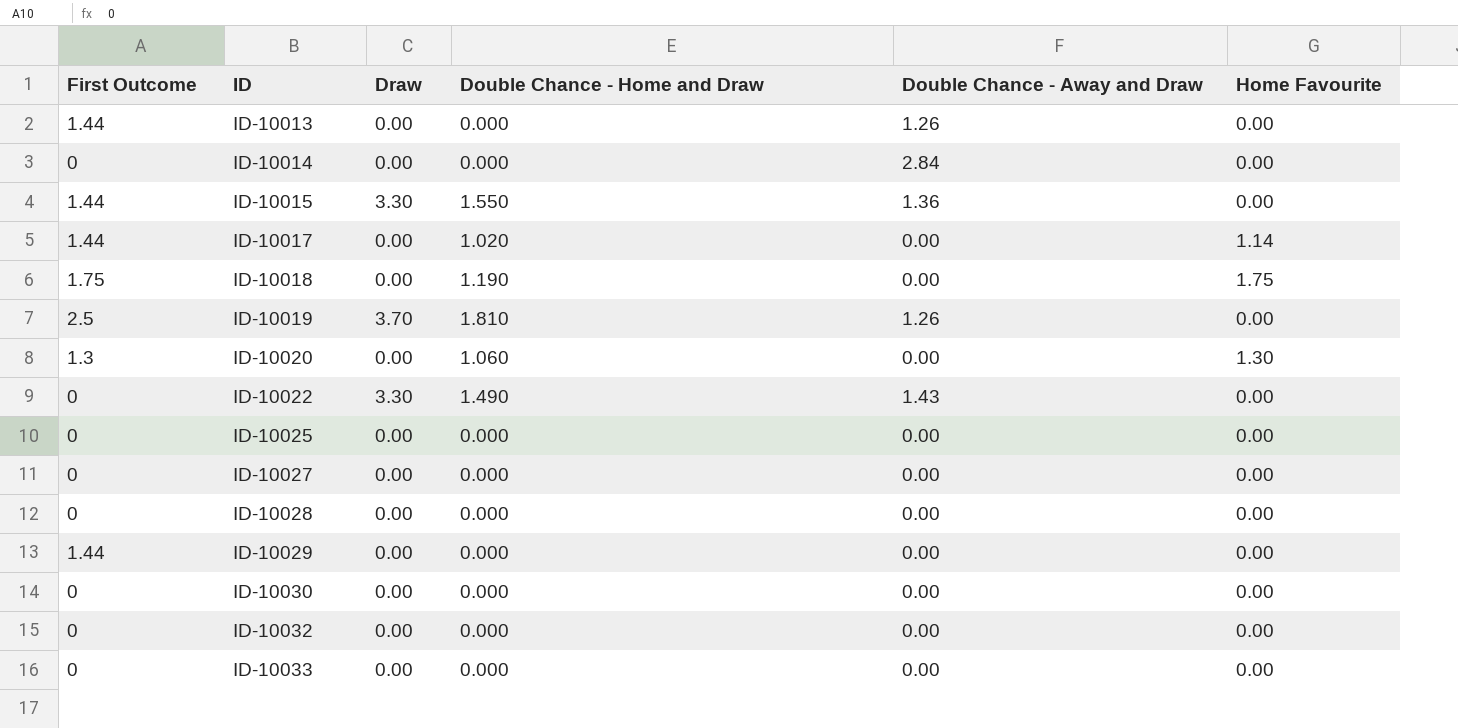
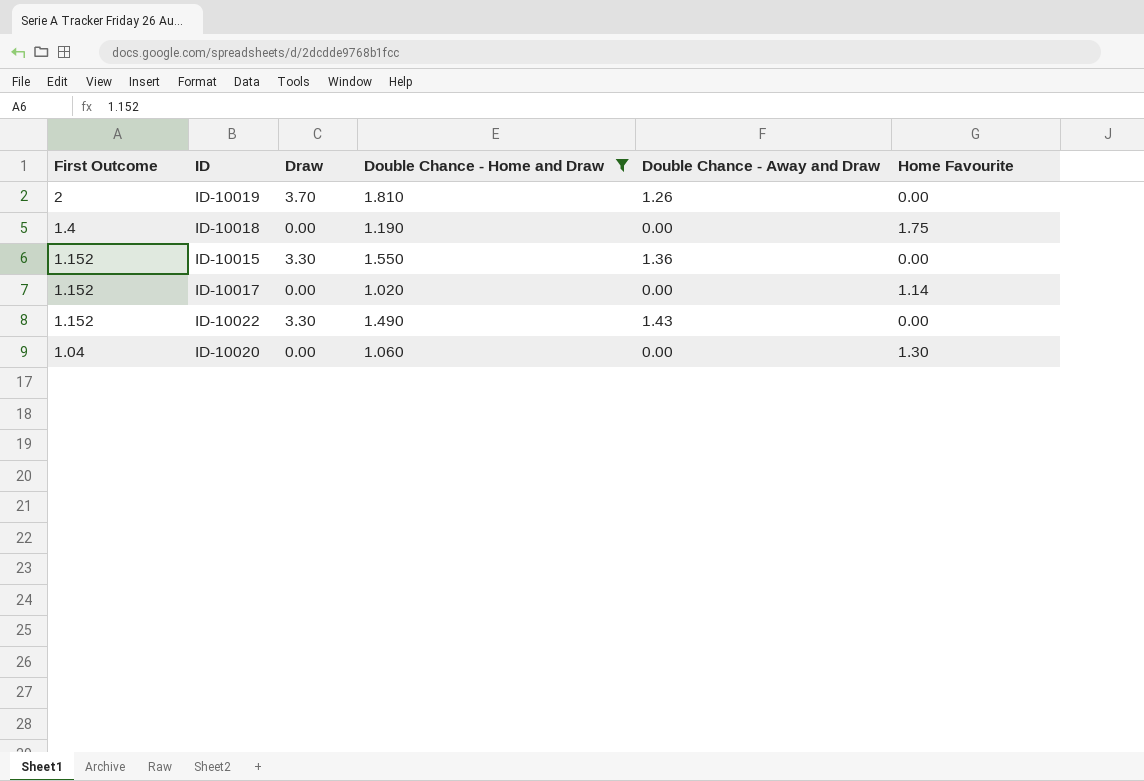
filter: none -> Double Chance - Home and Draw != 0.000
row order: ID ascending -> First Outcome descending
ID-10019 | First Outcome: 2.5 -> 2
ID-10018 | First Outcome: 1.75 -> 1.4
ID-10015 | First Outcome: 1.44 -> 1.152
ID-10017 | First Outcome: 1.44 -> 1.152
ID-10022 | First Outcome: 0 -> 1.152
ID-10020 | First Outcome: 1.3 -> 1.04

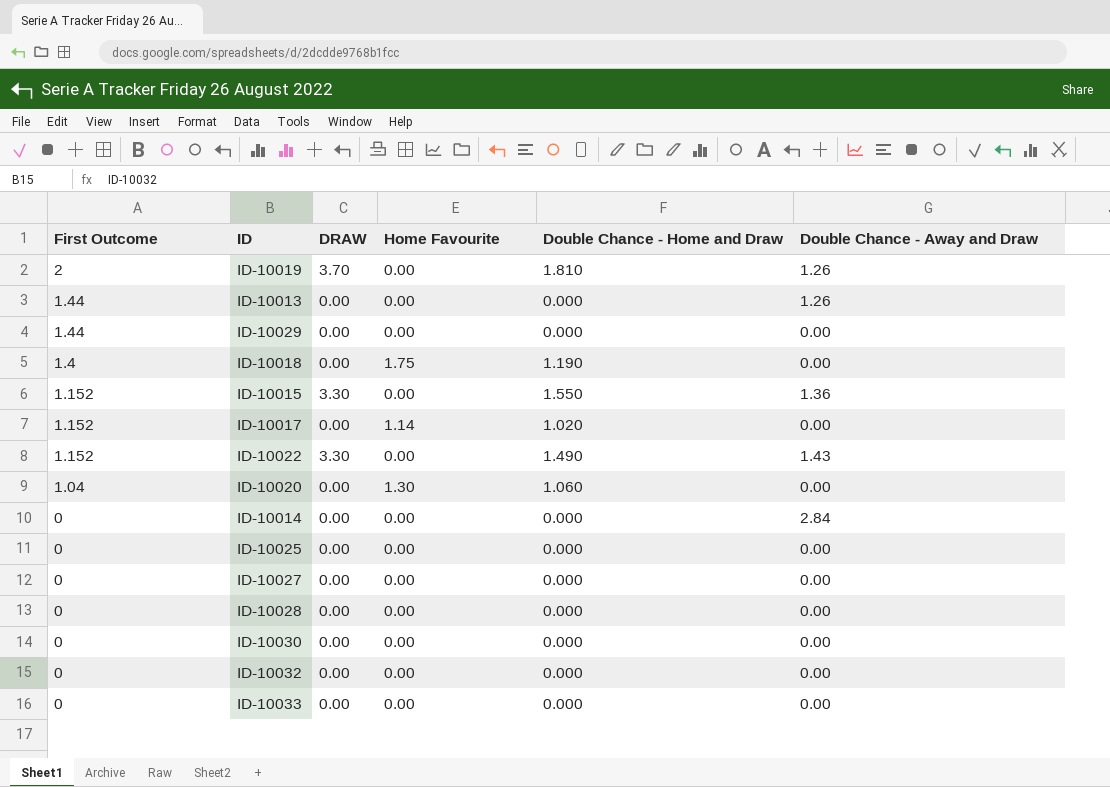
filter: Double Chance - Home and Draw != 0.000 -> none
column name: Draw -> DRAW
column Home Favourite | position: 6 -> 4

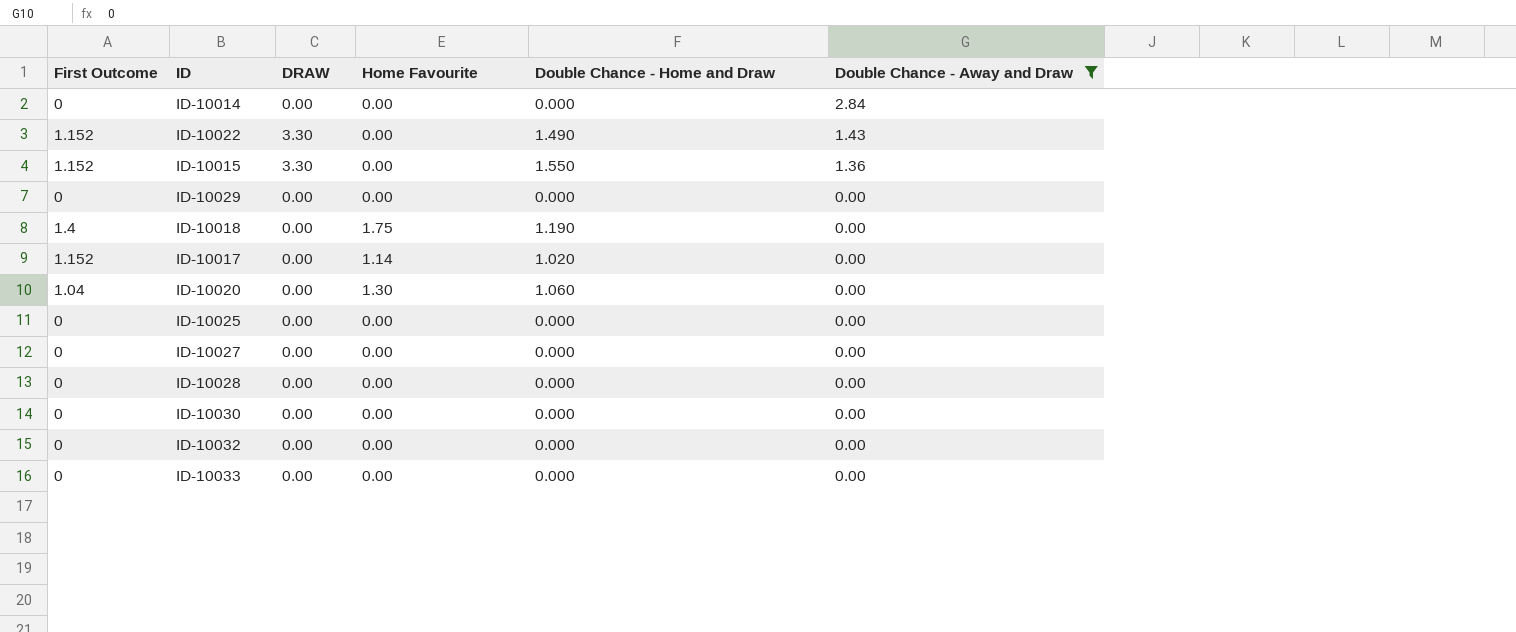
filter: none -> Double Chance - Away and Draw != 1.26
row order: First Outcome descending -> Double Chance - Away and Draw descending
ID-10029 | First Outcome: 1.44 -> 0

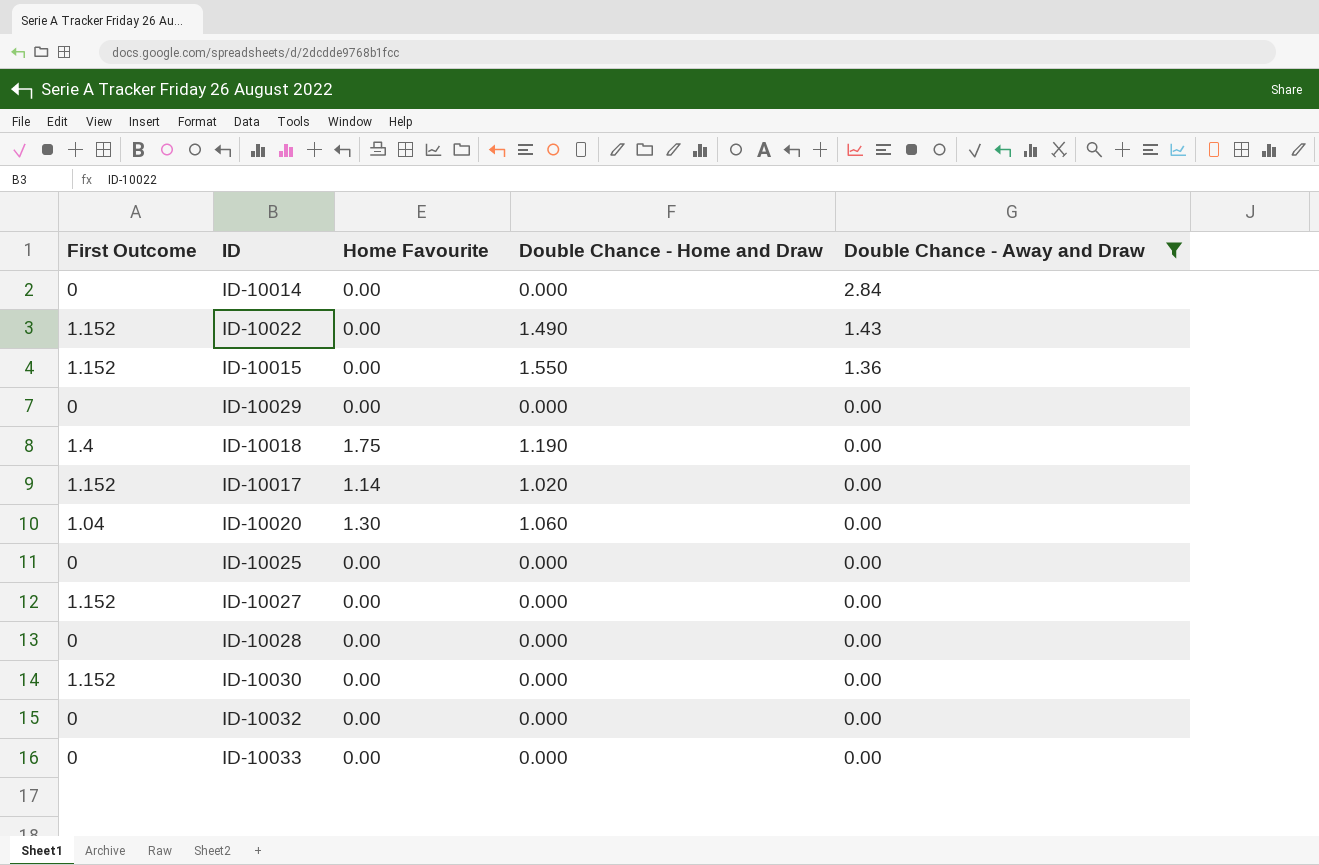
column DRAW | position: 3 -> none
ID-10027 | First Outcome: 0 -> 1.152
ID-10030 | First Outcome: 0 -> 1.152

